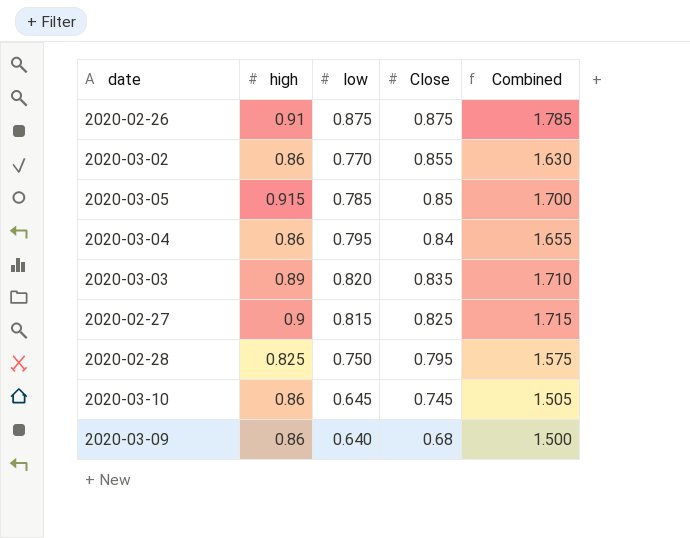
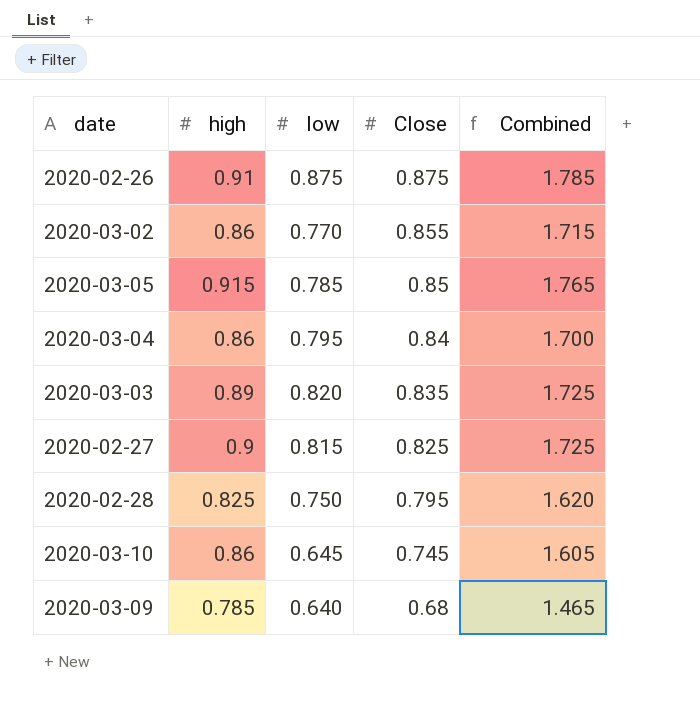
column Combined | formula: [high] + [low] -> [high] + [Close]
2020-03-09 | high: 0.86 -> 0.785

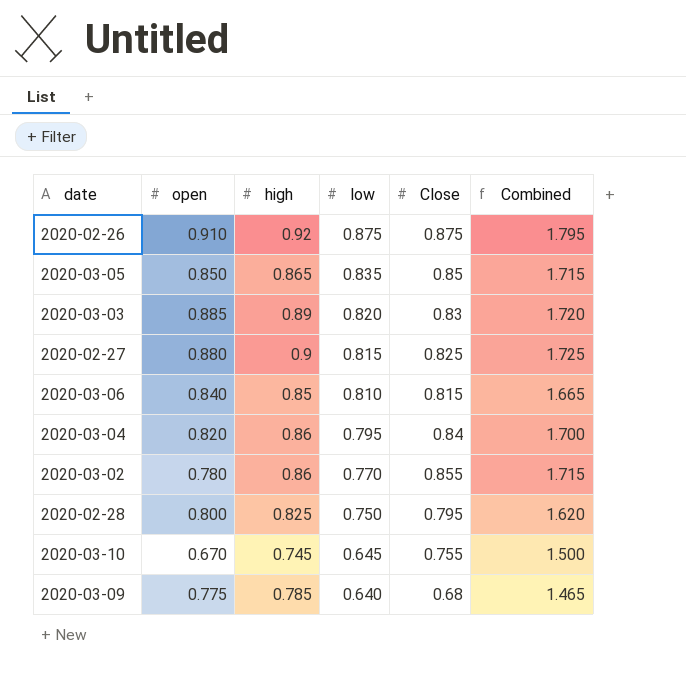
row order: Close descending -> low descending
column open | position: none -> 2
2020-02-26 | high: 0.91 -> 0.92
2020-02-26 | Combined: 1.785 -> 1.795
2020-03-05 | high: 0.915 -> 0.865
2020-03-05 | low: 0.785 -> 0.835
2020-03-05 | Combined: 1.765 -> 1.715
2020-03-03 | Close: 0.835 -> 0.83
2020-03-03 | Combined: 1.725 -> 1.720
row 2020-03-06: none -> 0.840 | 0.85 | 0.810 | 0.815 | 1.665
2020-03-10 | high: 0.86 -> 0.745
2020-03-10 | Close: 0.745 -> 0.755
2020-03-10 | Combined: 1.605 -> 1.500

